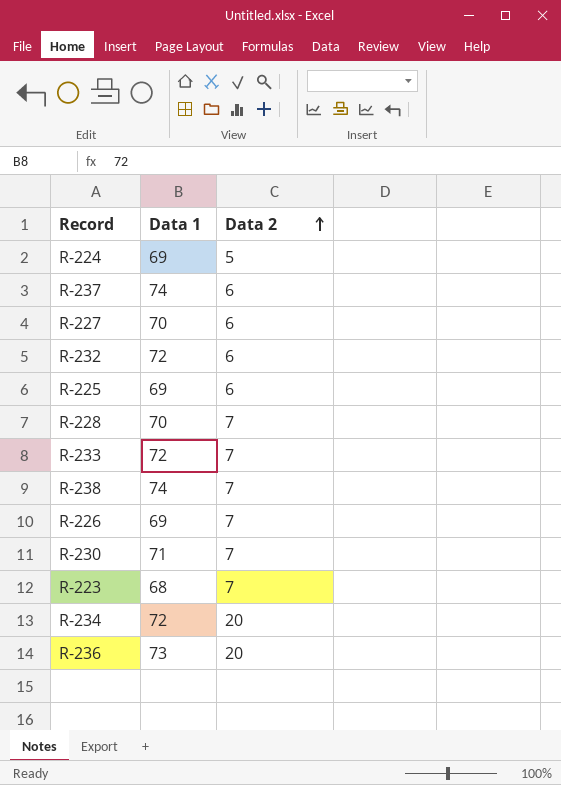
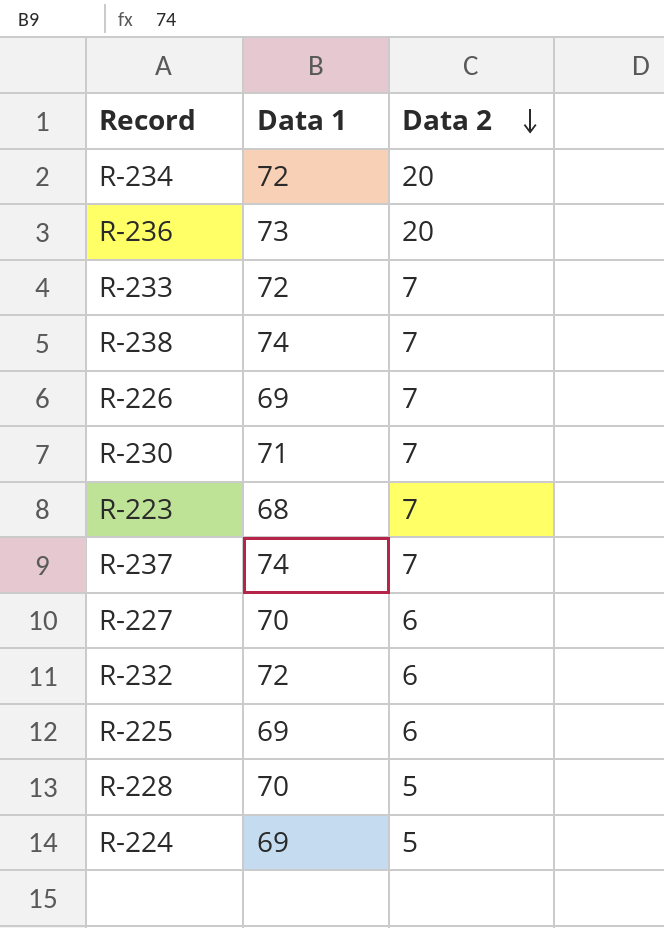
row order: Data 2 ascending -> Data 2 descending
R-237 | Data 2: 6 -> 7
R-228 | Data 2: 7 -> 5

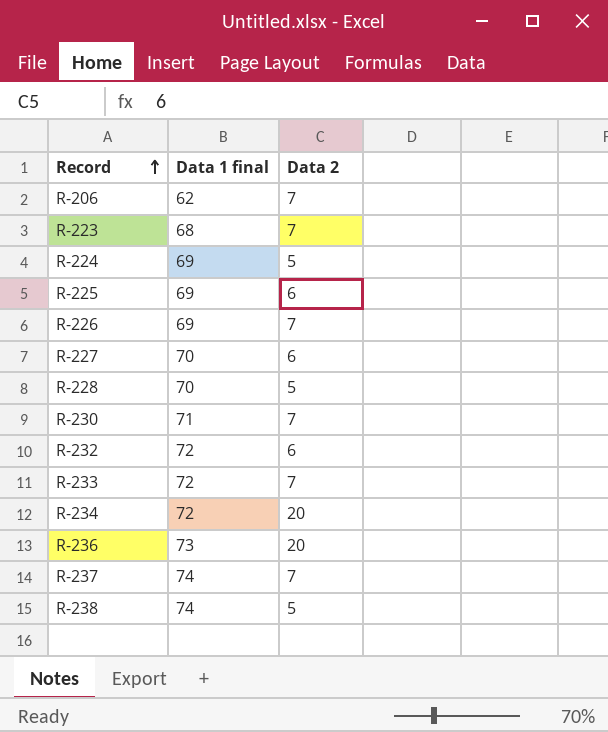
row order: Data 2 descending -> Record ascending
column name: Data 1 -> Data 1 final
row R-206: none -> 62 | 7
R-238 | Data 2: 7 -> 5

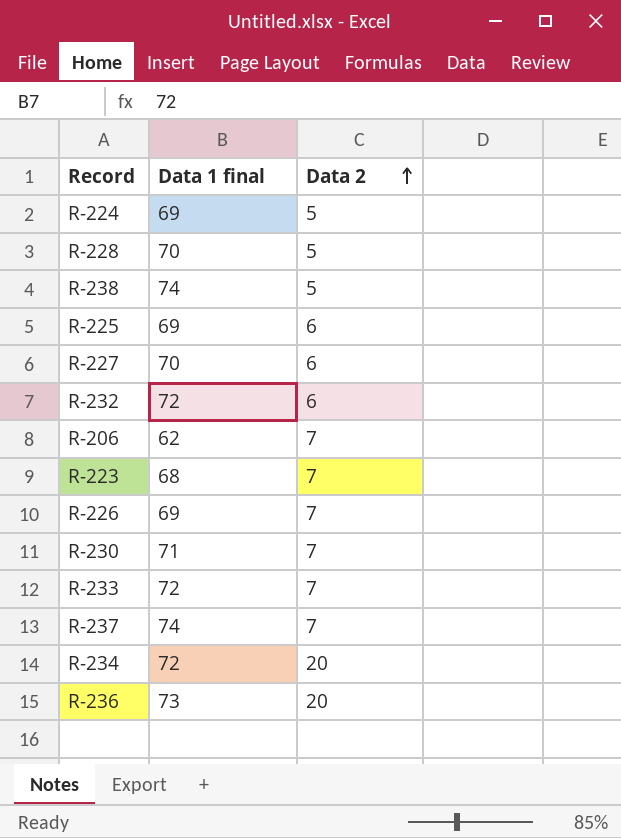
row order: Record ascending -> Data 2 ascending

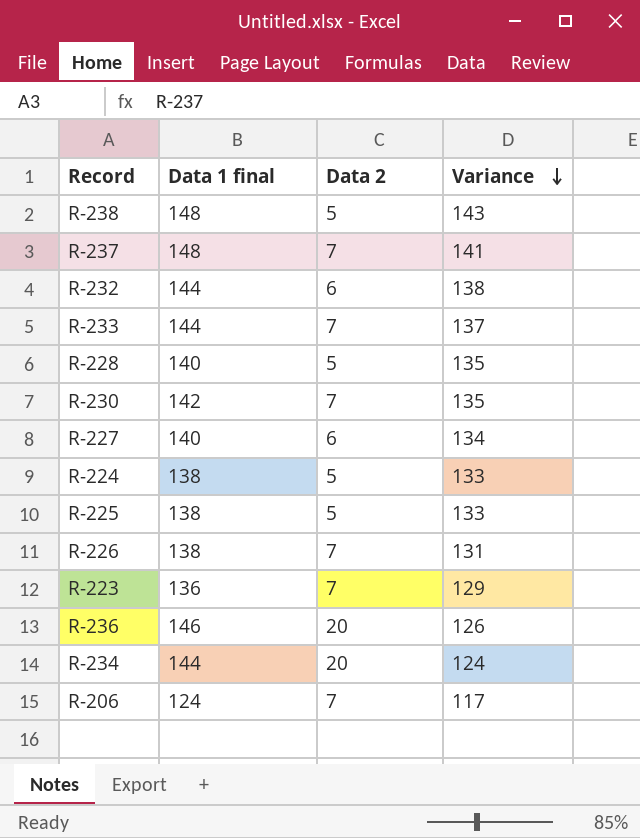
row order: Data 2 ascending -> Variance descending
column Variance | formula: none -> [Data 1 final] - [Data 2]
R-238 | Data 1 final: 74 -> 148
R-237 | Data 1 final: 74 -> 148
R-232 | Data 1 final: 72 -> 144
R-233 | Data 1 final: 72 -> 144
R-228 | Data 1 final: 70 -> 140
R-230 | Data 1 final: 71 -> 142
R-227 | Data 1 final: 70 -> 140
R-224 | Data 1 final: 69 -> 138
R-225 | Data 1 final: 69 -> 138
R-225 | Data 2: 6 -> 5
R-226 | Data 1 final: 69 -> 138
R-223 | Data 1 final: 68 -> 136
R-236 | Data 1 final: 73 -> 146
R-234 | Data 1 final: 72 -> 144
R-206 | Data 1 final: 62 -> 124

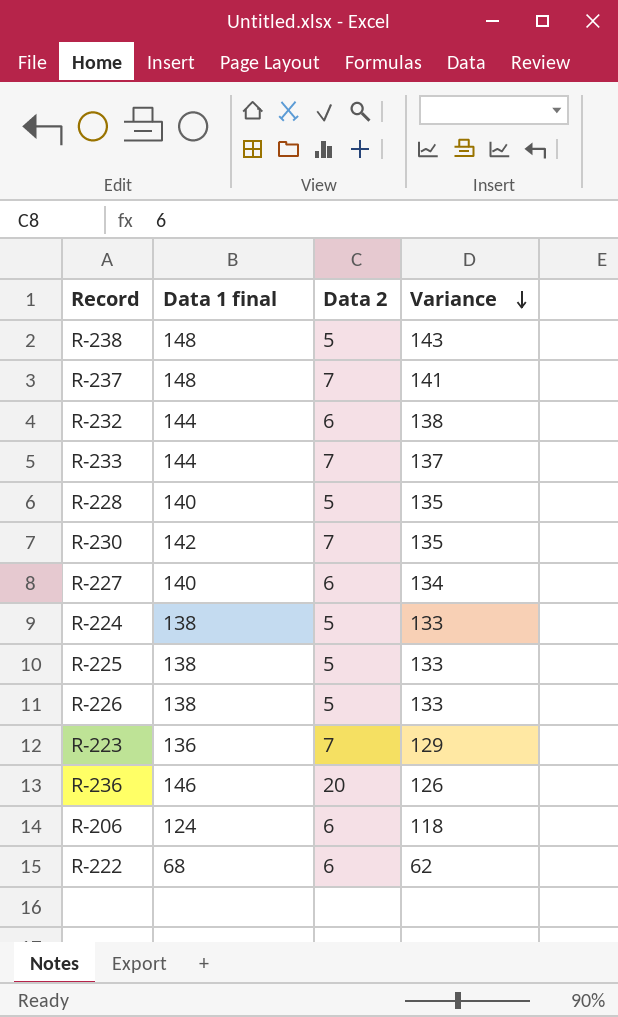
row R-234: 144 | 20 | 124 -> none
R-226 | Data 2: 7 -> 5
R-226 | Variance: 131 -> 133
R-206 | Data 2: 7 -> 6
R-206 | Variance: 117 -> 118
row R-222: none -> 68 | 6 | 62

